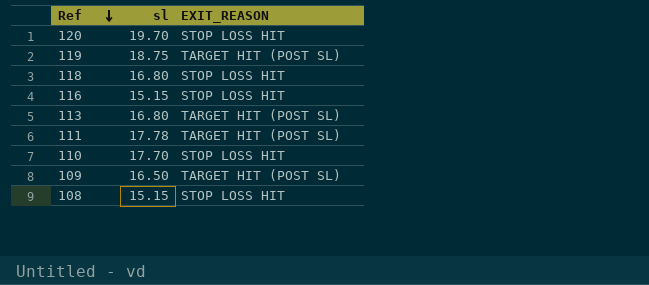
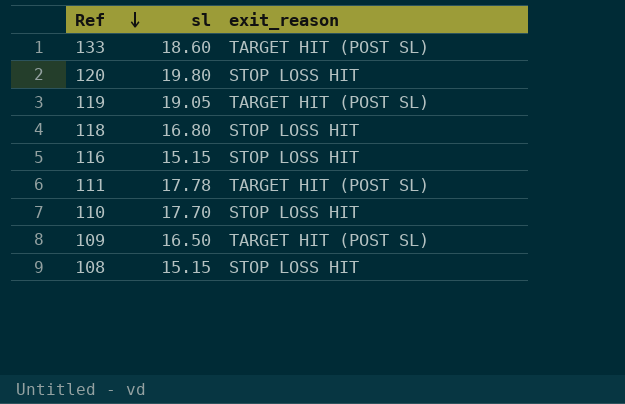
column name: EXIT_REASON -> exit_reason
row 113: 16.80 | TARGET HIT (POST SL) -> none
row 133: none -> 18.60 | TARGET HIT (POST SL)
120 | sl: 19.70 -> 19.80
119 | sl: 18.75 -> 19.05

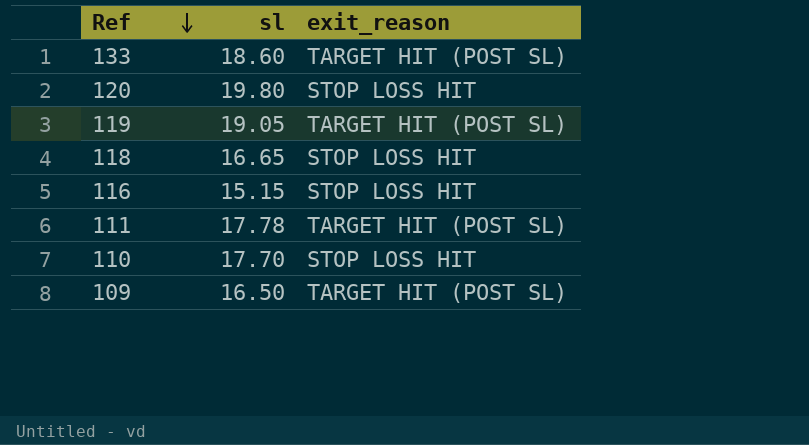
row 108: 15.15 | STOP LOSS HIT -> none
118 | sl: 16.80 -> 16.65

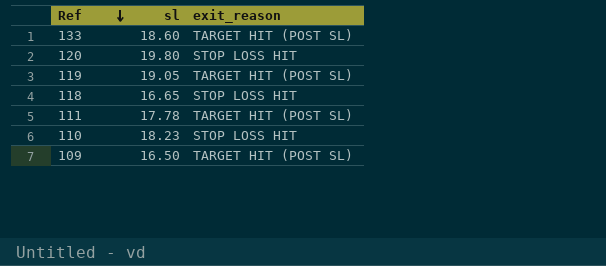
row 116: 15.15 | STOP LOSS HIT -> none
110 | sl: 17.70 -> 18.23

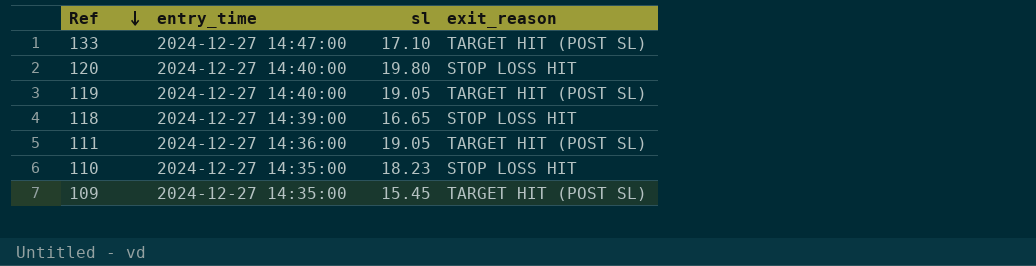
column entry_time | position: none -> 2
133 | sl: 18.60 -> 17.10
111 | sl: 17.78 -> 19.05
109 | sl: 16.50 -> 15.45

